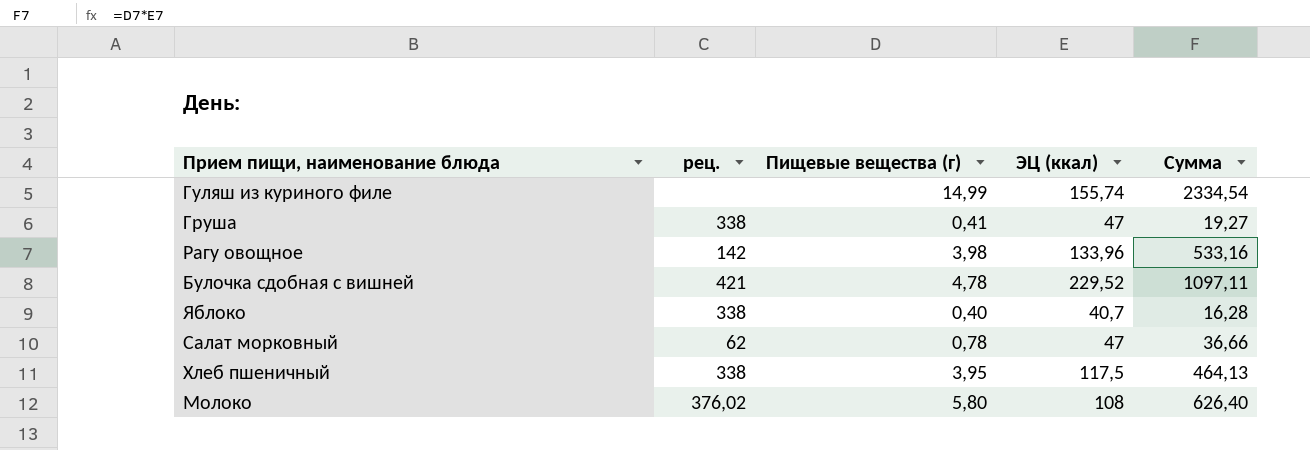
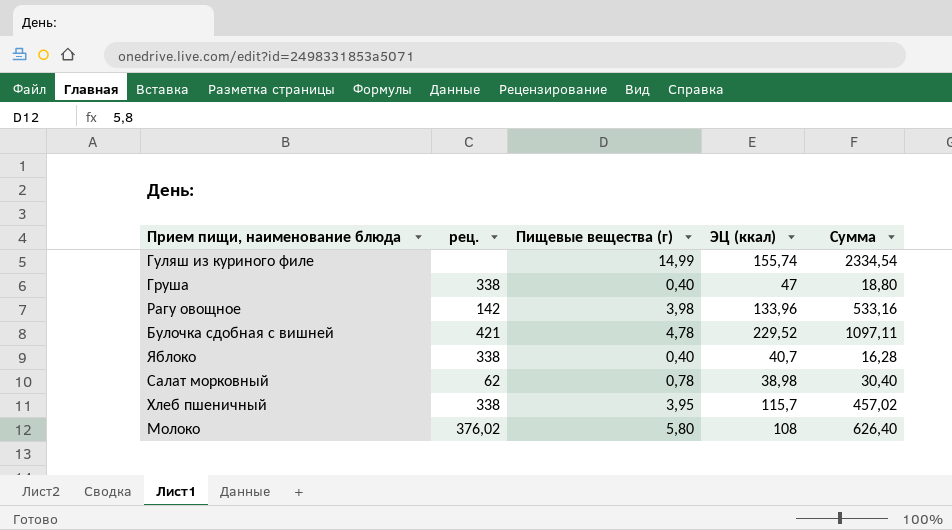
Груша | Пищевые вещества (г): 0,41 -> 0,40
Груша | Сумма: 19,27 -> 18,80
Салат морковный | ЭЦ (ккал): 47 -> 38,98
Салат морковный | Сумма: 36,66 -> 30,40
Хлеб пшеничный | ЭЦ (ккал): 117,5 -> 115,7
Хлеб пшеничный | Сумма: 464,13 -> 457,02

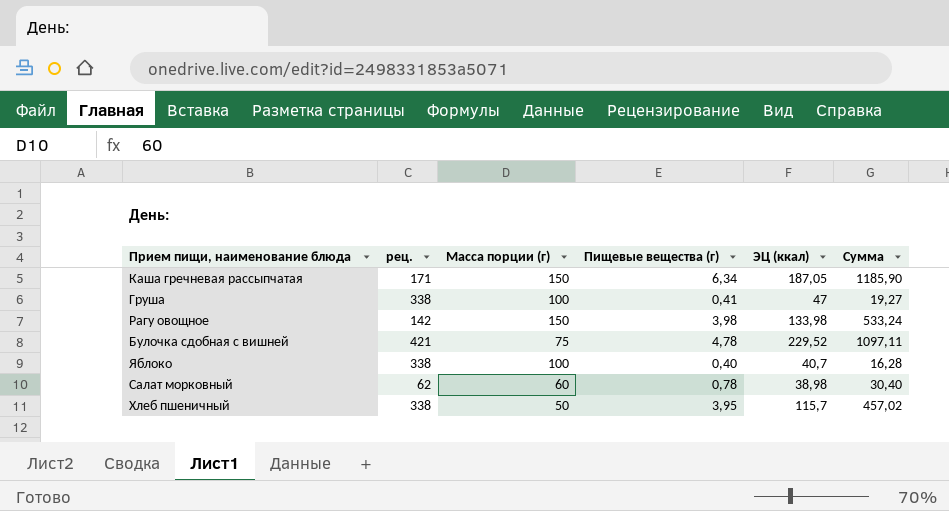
column Масса порции (г) | position: none -> 3
row Гуляш из куриного филе: none | 14,99 | 155,74 | 2334,54 -> none
row Молоко: 376,02 | 5,80 | 108 | 626,40 -> none
row Каша гречневая рассыпчатая: none -> 171 | 150 | 6,34 | 187,05 | 1185,90
Груша | Пищевые вещества (г): 0,40 -> 0,41
Груша | Сумма: 18,80 -> 19,27
Рагу овощное | ЭЦ (ккал): 133,96 -> 133,98
Рагу овощное | Сумма: 533,16 -> 533,24

